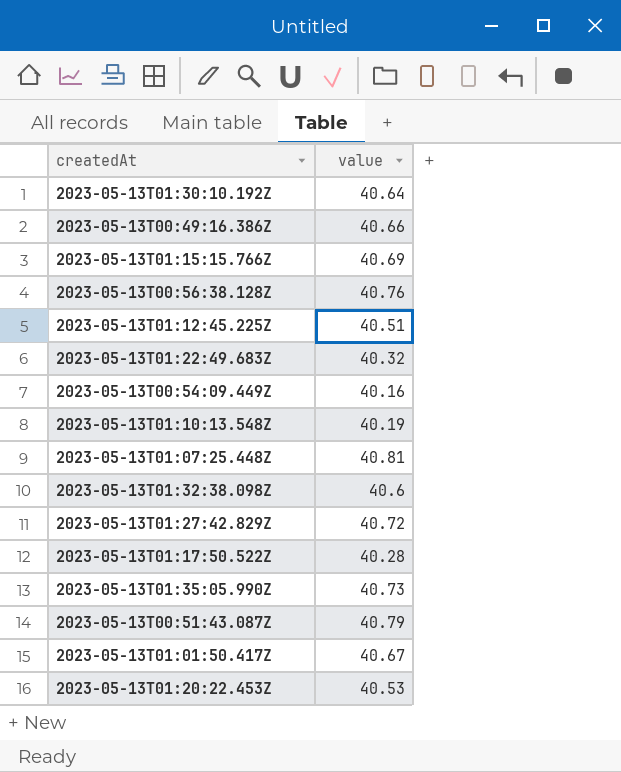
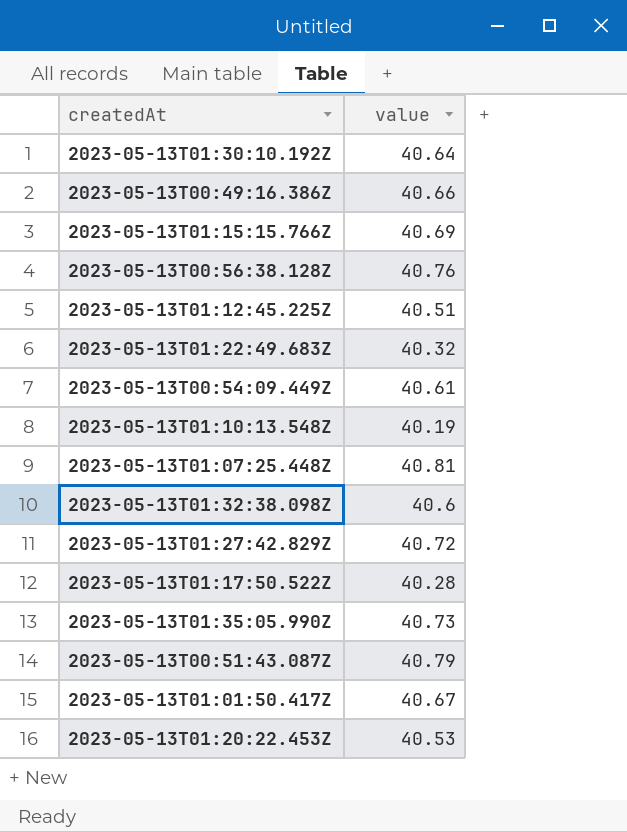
2023-05-13T00:54:09.449Z | value: 40.16 -> 40.61

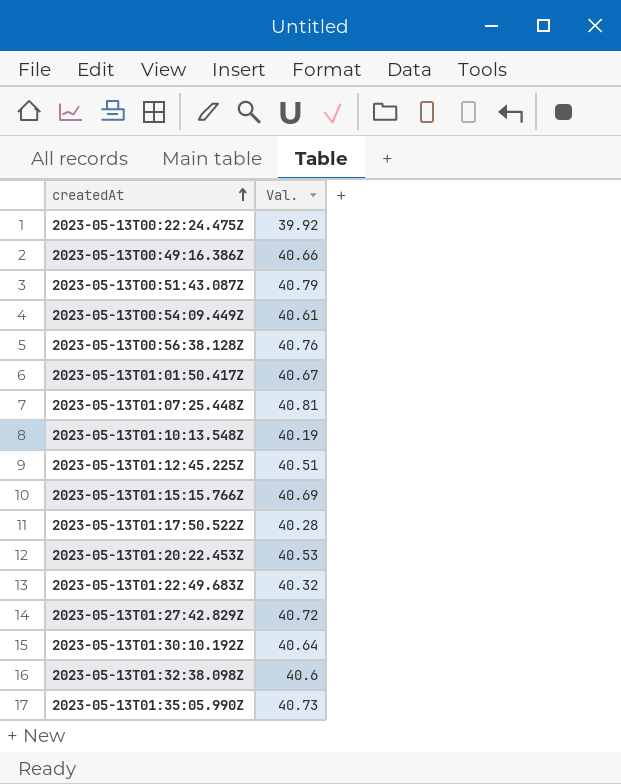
row order: none -> createdAt ascending
column name: value -> Val.
row 2023-05-13T00:22:24.475Z: none -> 39.92

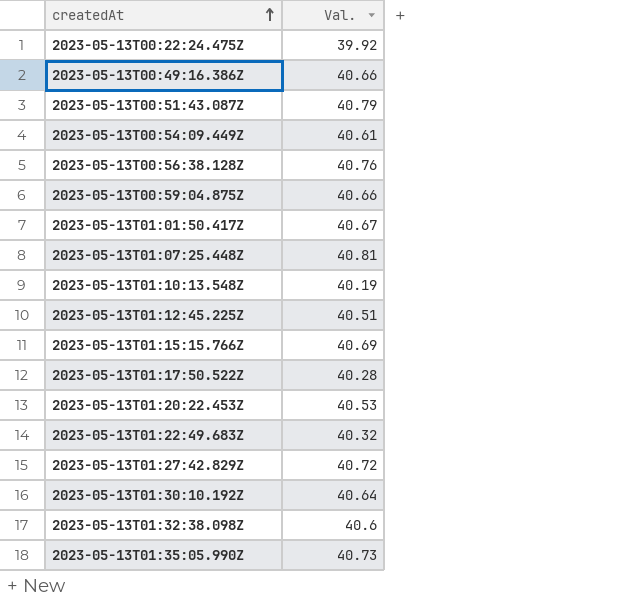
row 2023-05-13T00:59:04.875Z: none -> 40.66

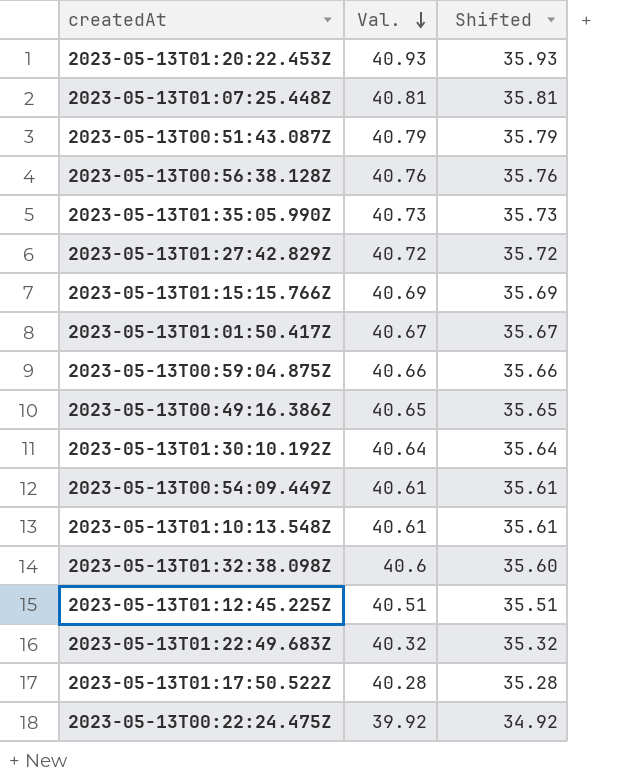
row order: createdAt ascending -> Val. descending
column Shifted | formula: none -> [Val.] - 5
2023-05-13T01:20:22.453Z | Val.: 40.53 -> 40.93
2023-05-13T00:49:16.386Z | Val.: 40.66 -> 40.65
2023-05-13T01:10:13.548Z | Val.: 40.19 -> 40.61

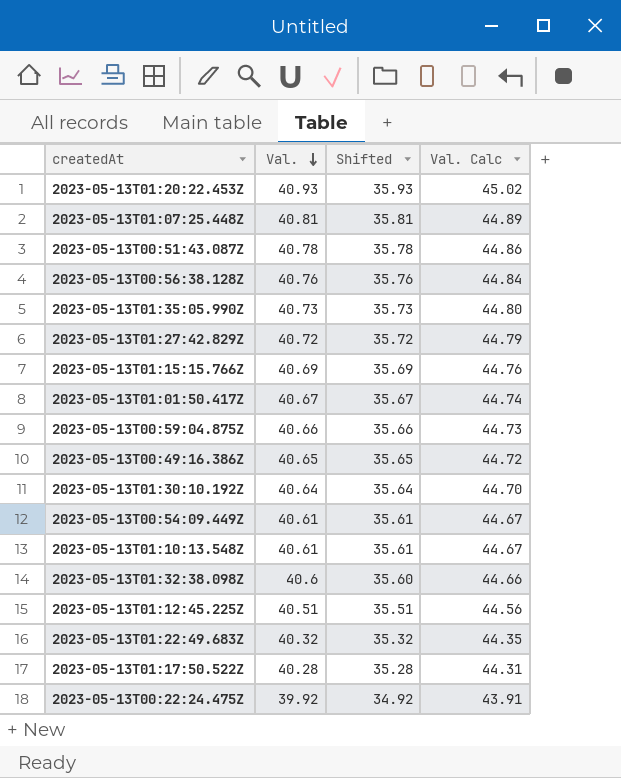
column Val. Calc | formula: none -> [Val.] * 1.1
2023-05-13T00:51:43.087Z | Val.: 40.79 -> 40.78
2023-05-13T00:51:43.087Z | Shifted: 35.79 -> 35.78

